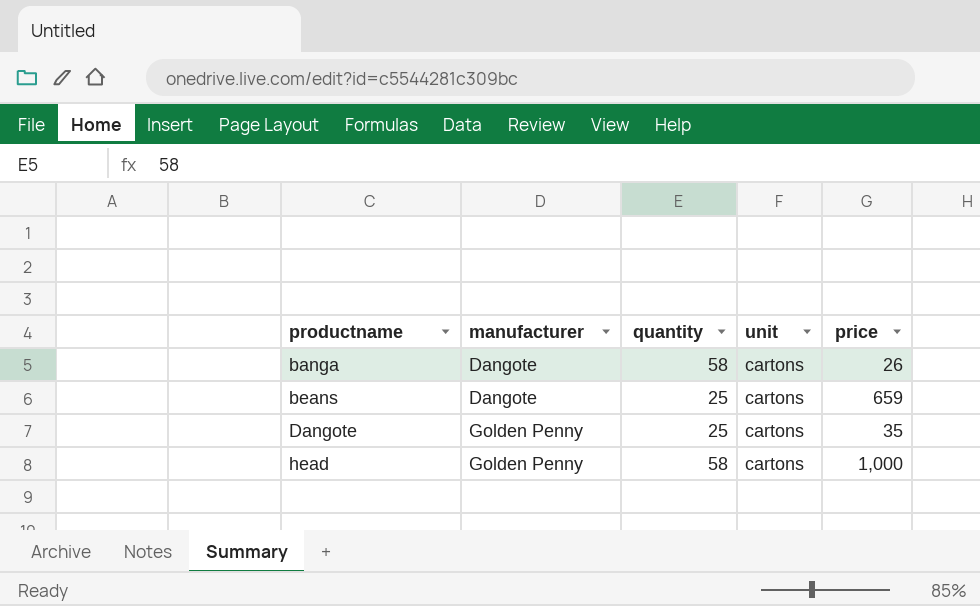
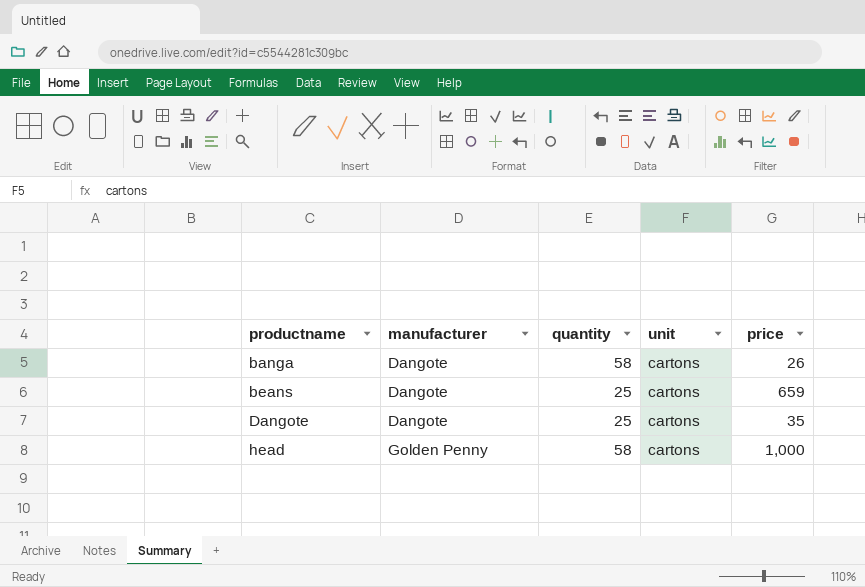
Dangote | manufacturer: Golden Penny -> Dangote

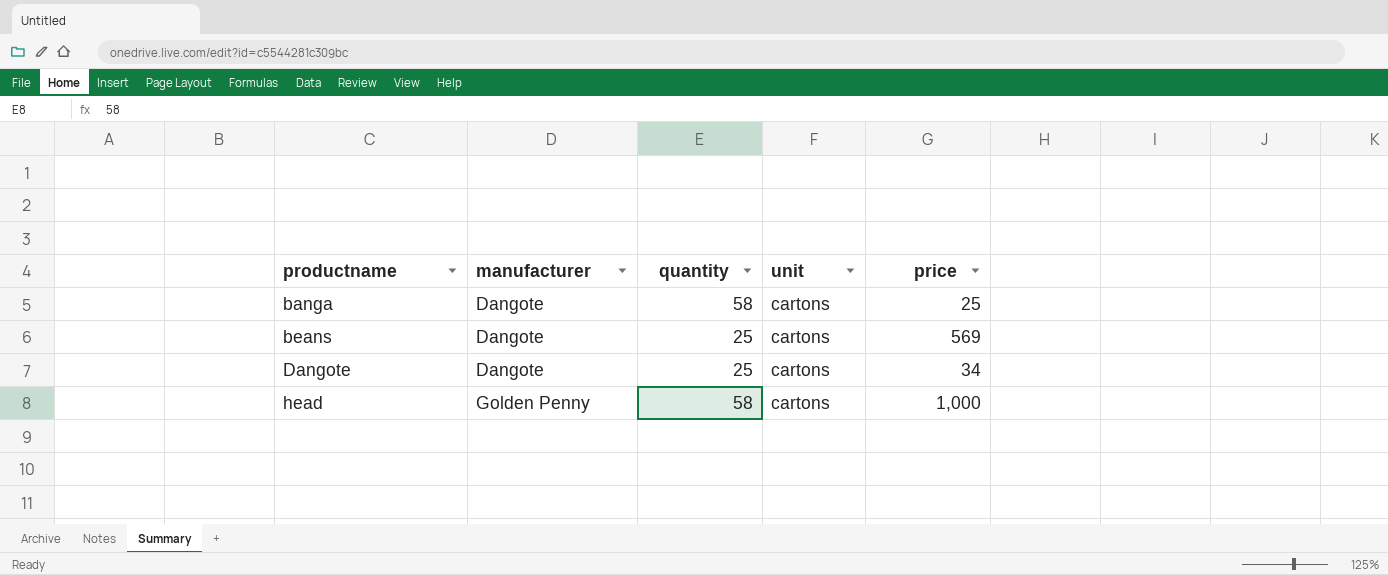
banga | price: 26 -> 25
beans | price: 659 -> 569
Dangote | price: 35 -> 34

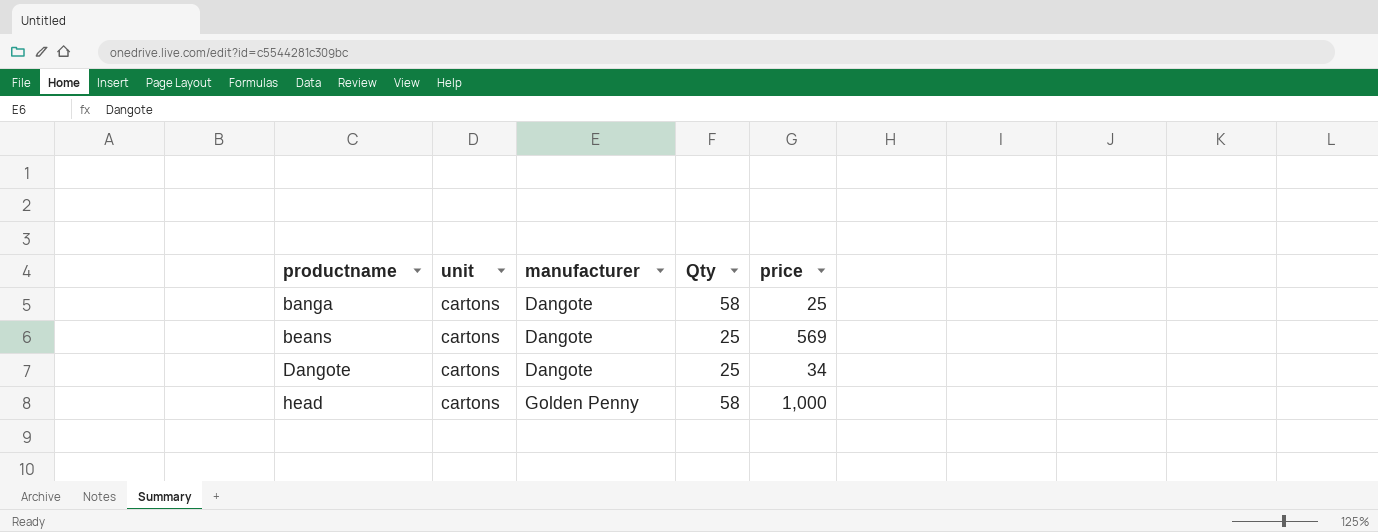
column unit | position: 4 -> 2
column name: quantity -> Qty

